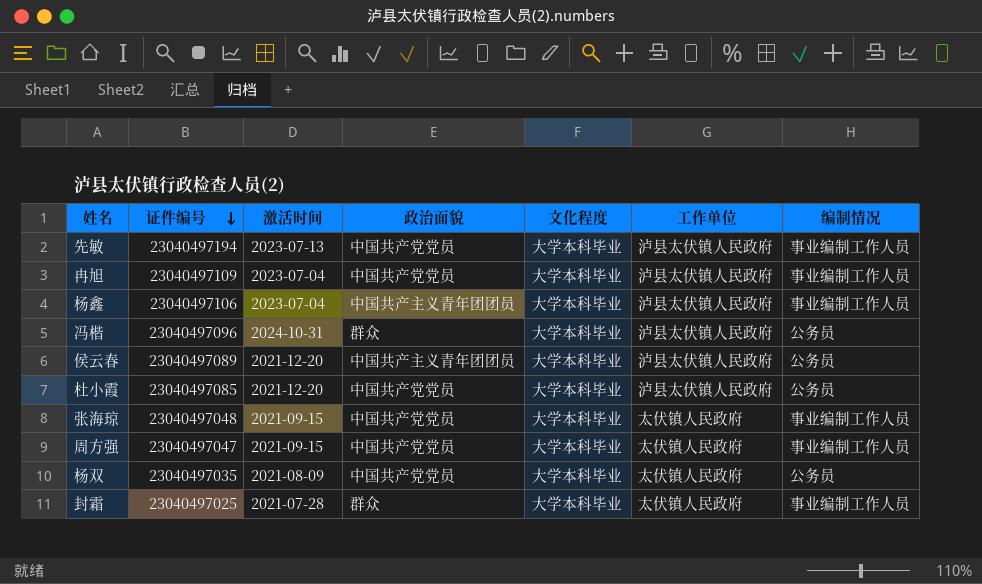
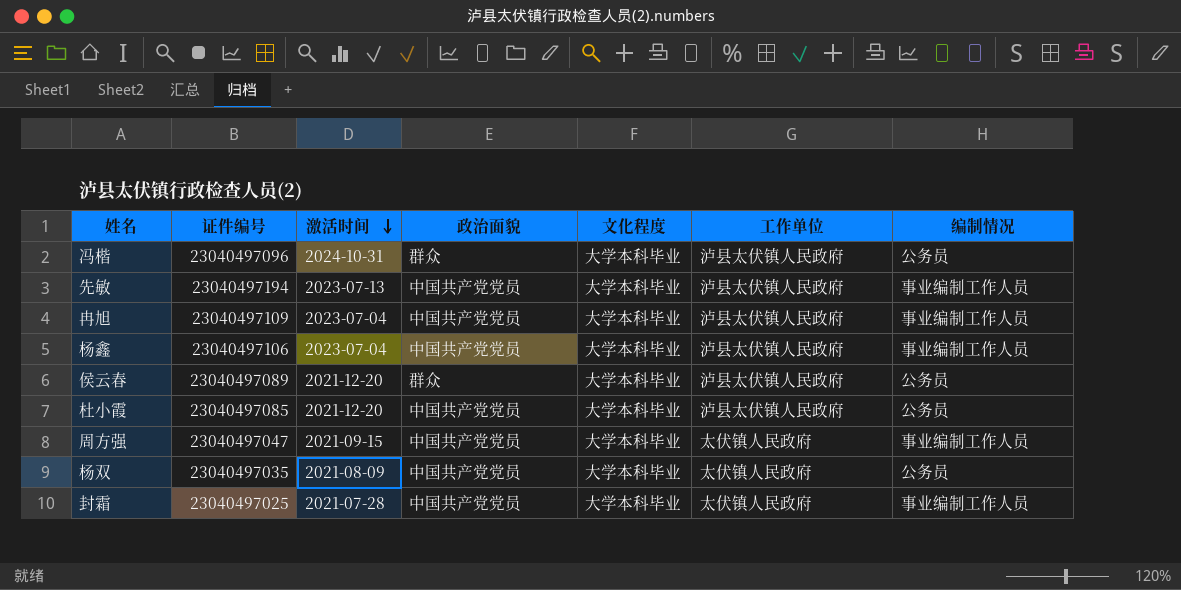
row order: 证件编号 descending -> 激活时间 descending
row 张海琼: 23040497048 | 2021-09-15 | 中国共产党党员 | 大学本科毕业 | 太伏镇人民政府 | 事业编制工作人员 -> none
杨鑫 | 政治面貌: 中国共产主义青年团团员 -> 中国共产党党员
侯云春 | 政治面貌: 中国共产主义青年团团员 -> 群众
封霜 | 政治面貌: 群众 -> 中国共产党党员

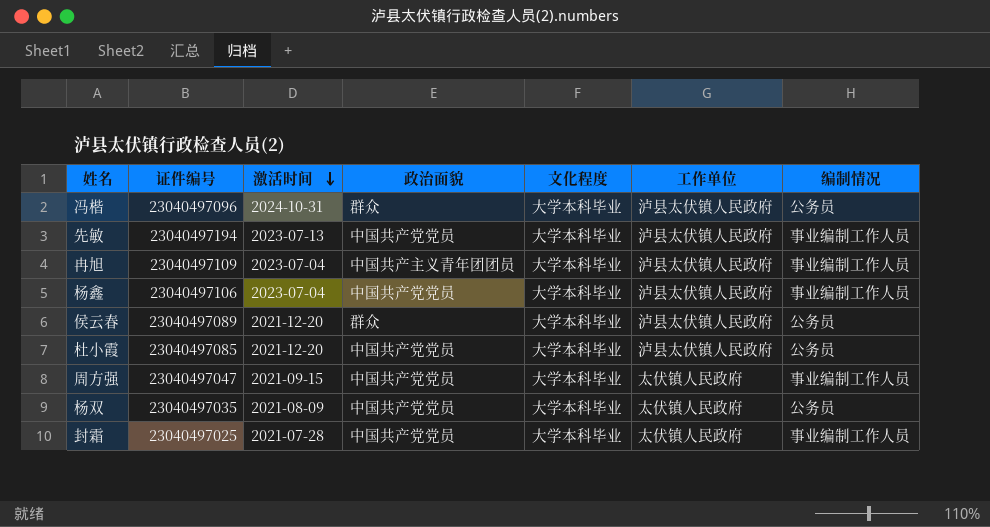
冉旭 | 政治面貌: 中国共产党党员 -> 中国共产主义青年团团员

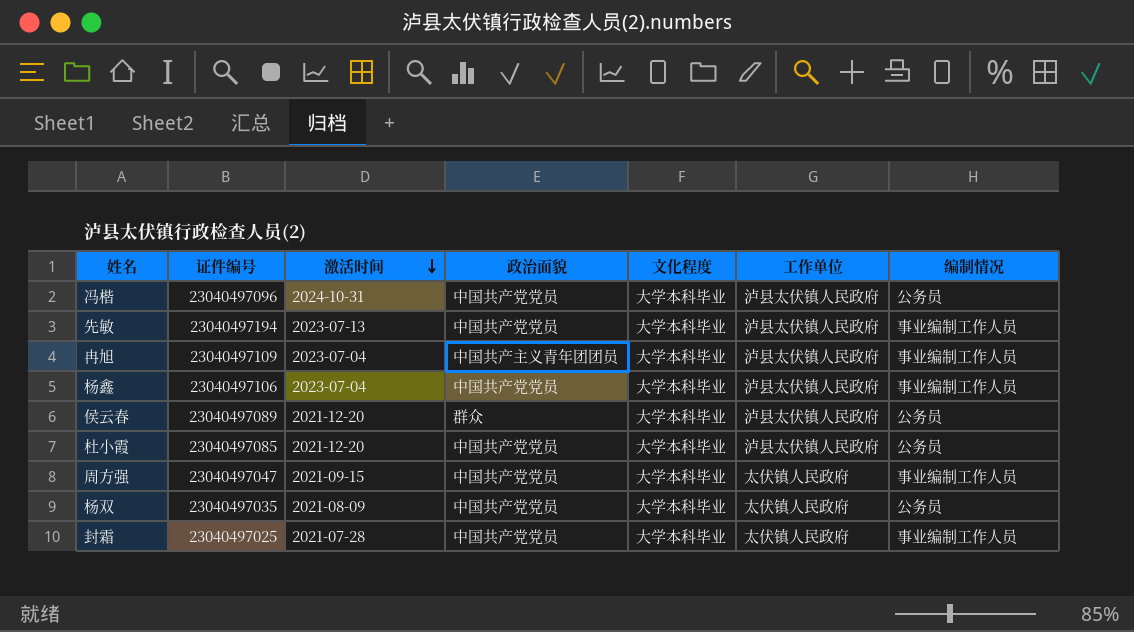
冯楷 | 政治面貌: 群众 -> 中国共产党党员

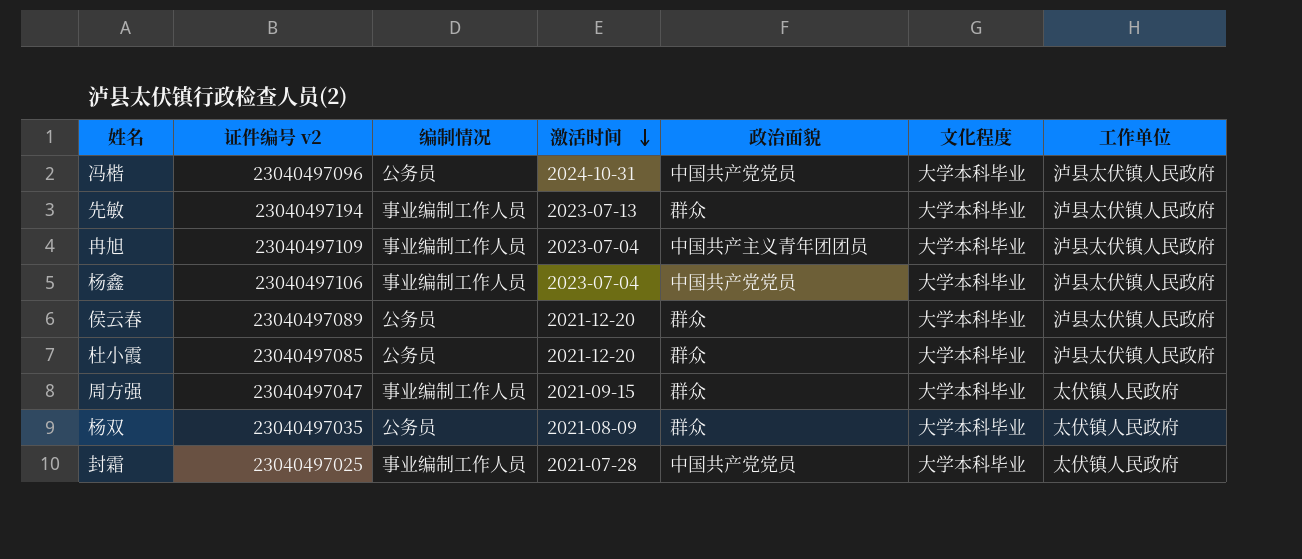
column name: 证件编号 -> 证件编号 v2
column 编制情况 | position: 7 -> 3
先敏 | 政治面貌: 中国共产党党员 -> 群众
杜小霞 | 政治面貌: 中国共产党党员 -> 群众
周方强 | 政治面貌: 中国共产党党员 -> 群众
杨双 | 政治面貌: 中国共产党党员 -> 群众

